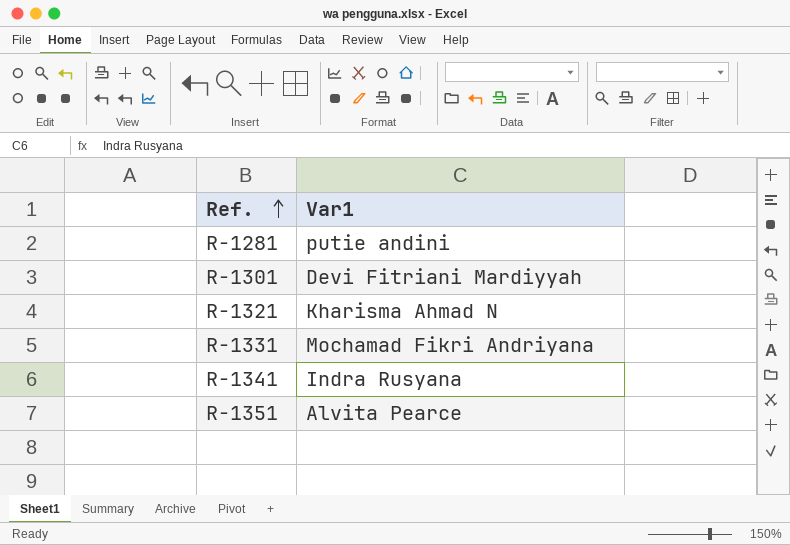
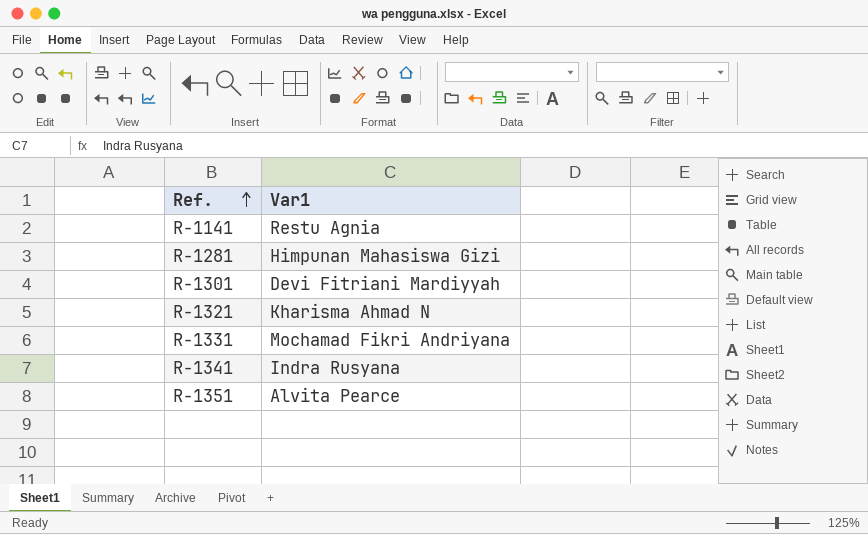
row R-1141: none -> Restu Agnia
R-1281 | Var1: putie andini -> Himpunan Mahasiswa Gizi

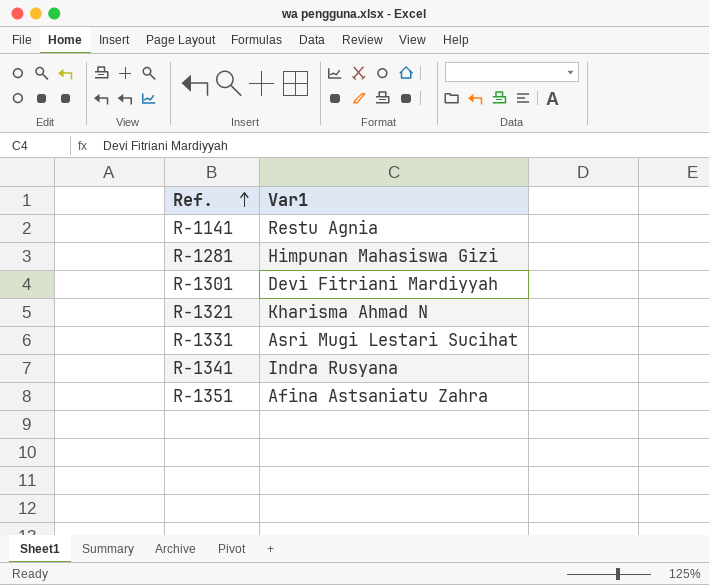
R-1331 | Var1: Mochamad Fikri Andriyana -> Asri Mugi Lestari Sucihat
R-1351 | Var1: Alvita Pearce -> Afina Astsaniatu Zahra

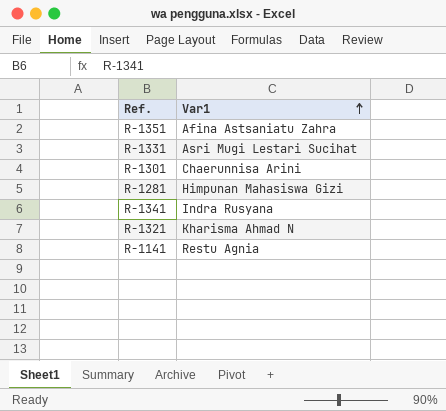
row order: Ref. ascending -> Var1 ascending
R-1301 | Var1: Devi Fitriani Mardiyyah -> Chaerunnisa Arini

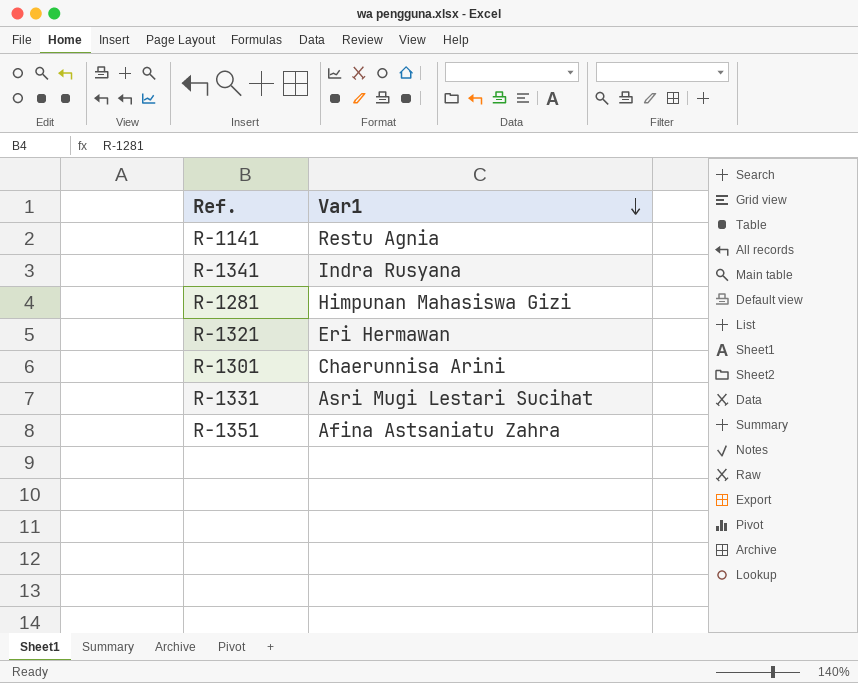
row order: Var1 ascending -> Var1 descending
R-1321 | Var1: Kharisma Ahmad N -> Eri Hermawan

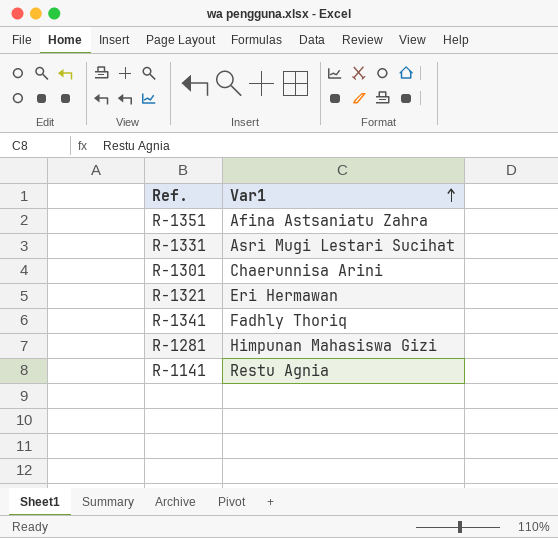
row order: Var1 descending -> Var1 ascending
R-1341 | Var1: Indra Rusyana -> Fadhly Thoriq

